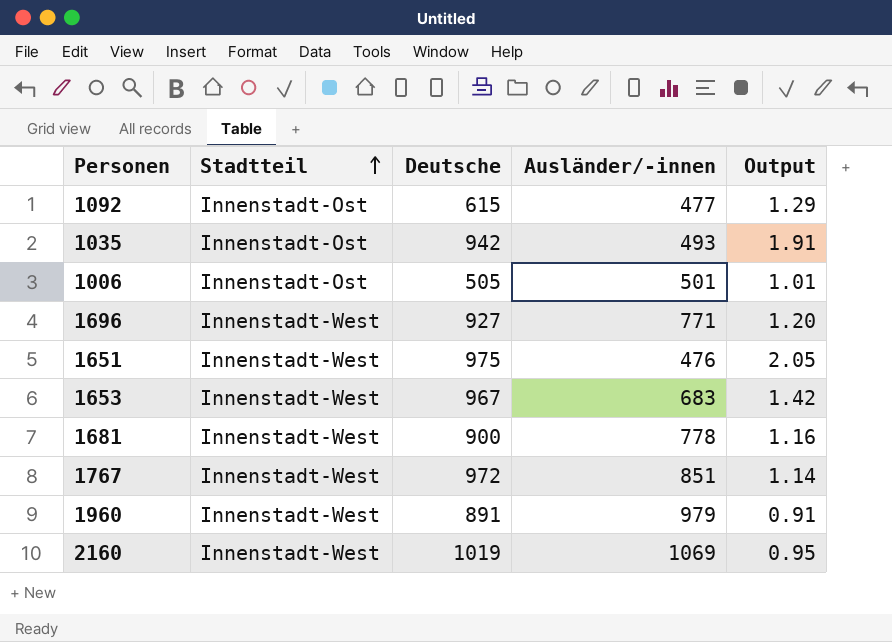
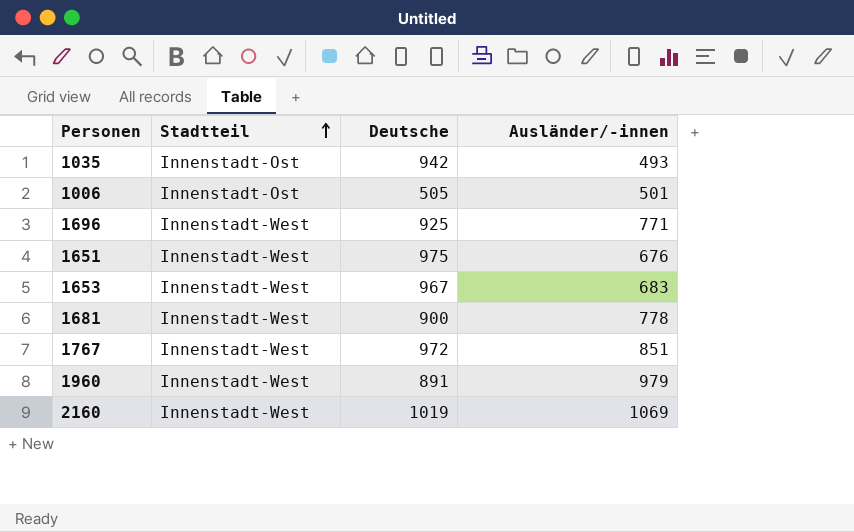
column Output | formula: [Deutsche] / [Ausländer/-innen] -> none
row 1092: Innenstadt-Ost | 615 | 477 | 1.29 -> none
1696 | Deutsche: 927 -> 925
1651 | Ausländer/-innen: 476 -> 676

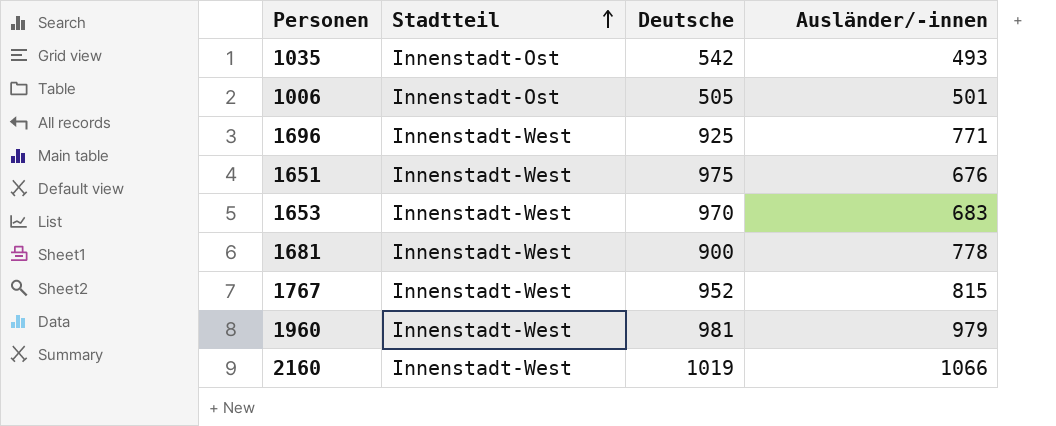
1035 | Deutsche: 942 -> 542
1653 | Deutsche: 967 -> 970
1767 | Deutsche: 972 -> 952
1767 | Ausländer/-innen: 851 -> 815
1960 | Deutsche: 891 -> 981
2160 | Ausländer/-innen: 1069 -> 1066

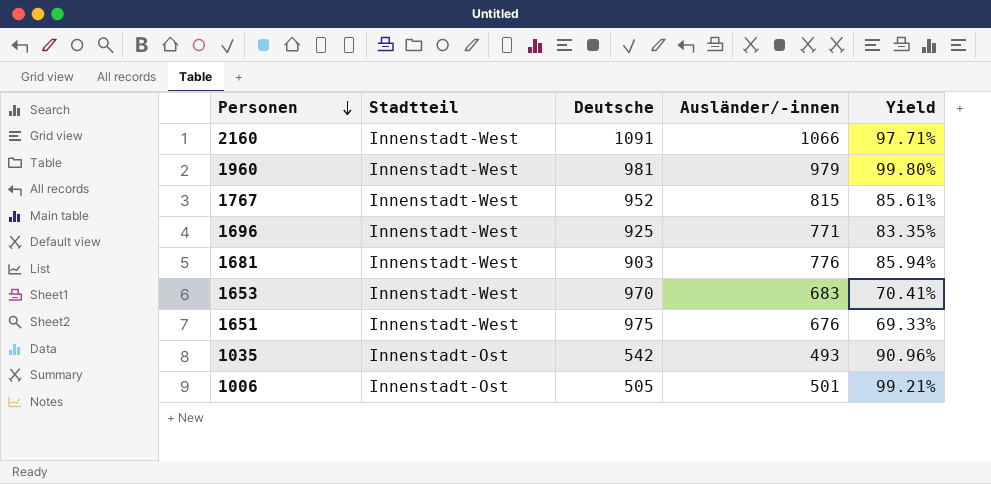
row order: Stadtteil ascending -> Personen descending
column Yield | formula: none -> [Ausländer/-innen] / [Deutsche]
2160 | Deutsche: 1019 -> 1091
1681 | Deutsche: 900 -> 903
1681 | Ausländer/-innen: 778 -> 776

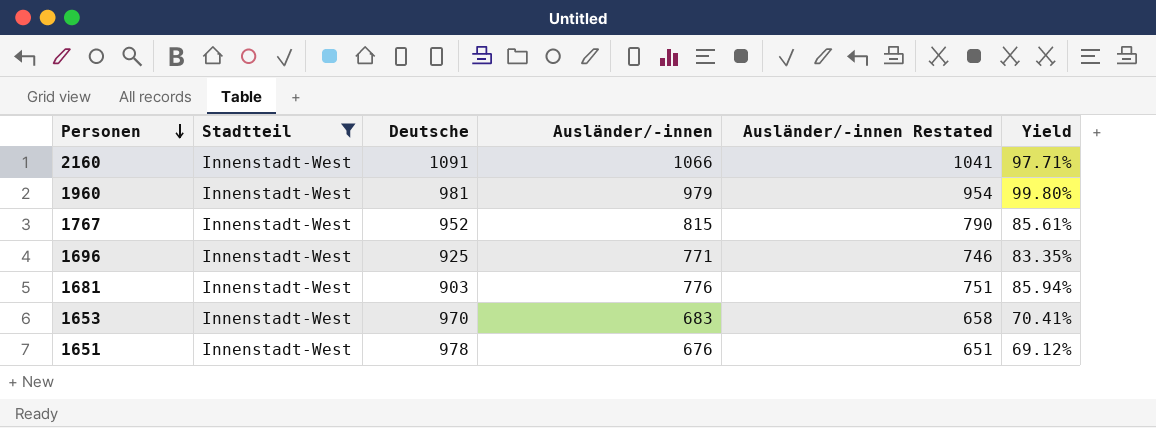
filter: none -> Stadtteil = Innenstadt-West
column Ausländer/-innen Restated | formula: none -> [Ausländer/-innen] - 25
1651 | Deutsche: 975 -> 978
1651 | Yield: 69.33% -> 69.12%

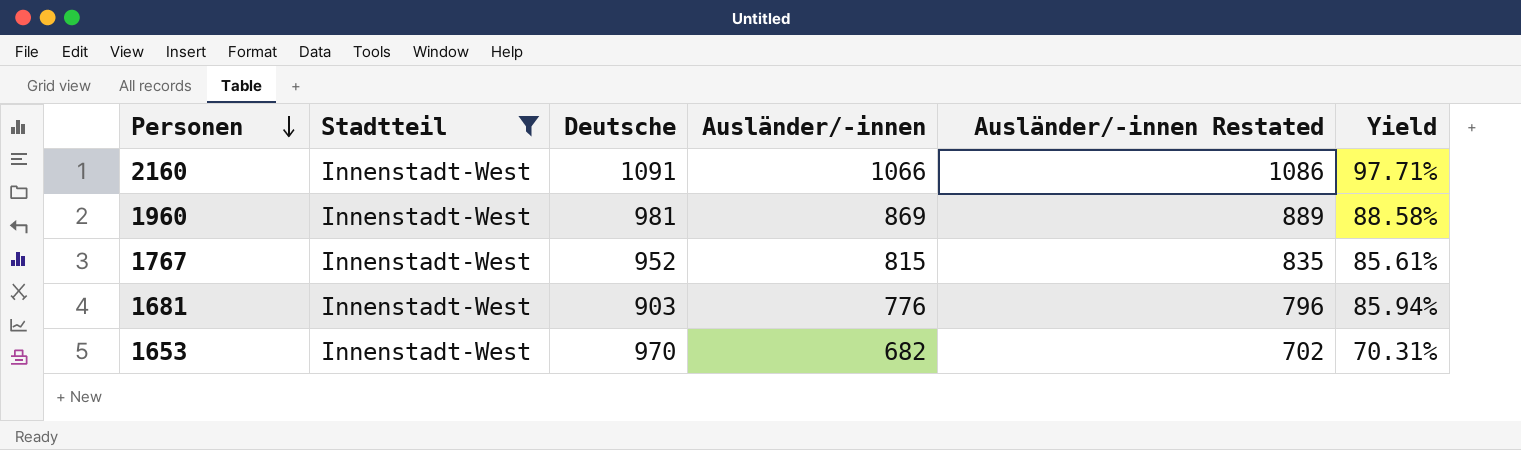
column Ausländer/-innen Restated | formula: [Ausländer/-innen] - 25 -> [Ausländer/-innen] + 20
row 1696: Innenstadt-West | 925 | 771 | 746 | 83.35% -> none
row 1651: Innenstadt-West | 978 | 676 | 651 | 69.12% -> none
1960 | Ausländer/-innen: 979 -> 869
1960 | Yield: 99.80% -> 88.58%
1653 | Ausländer/-innen: 683 -> 682
1653 | Yield: 70.41% -> 70.31%

